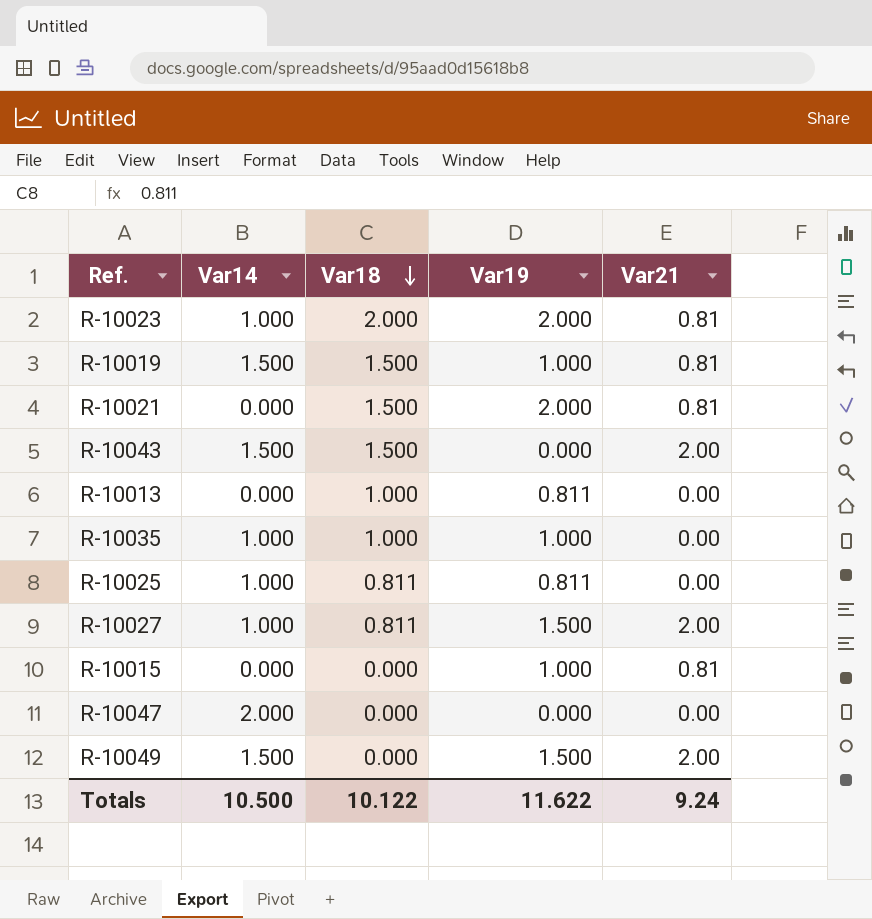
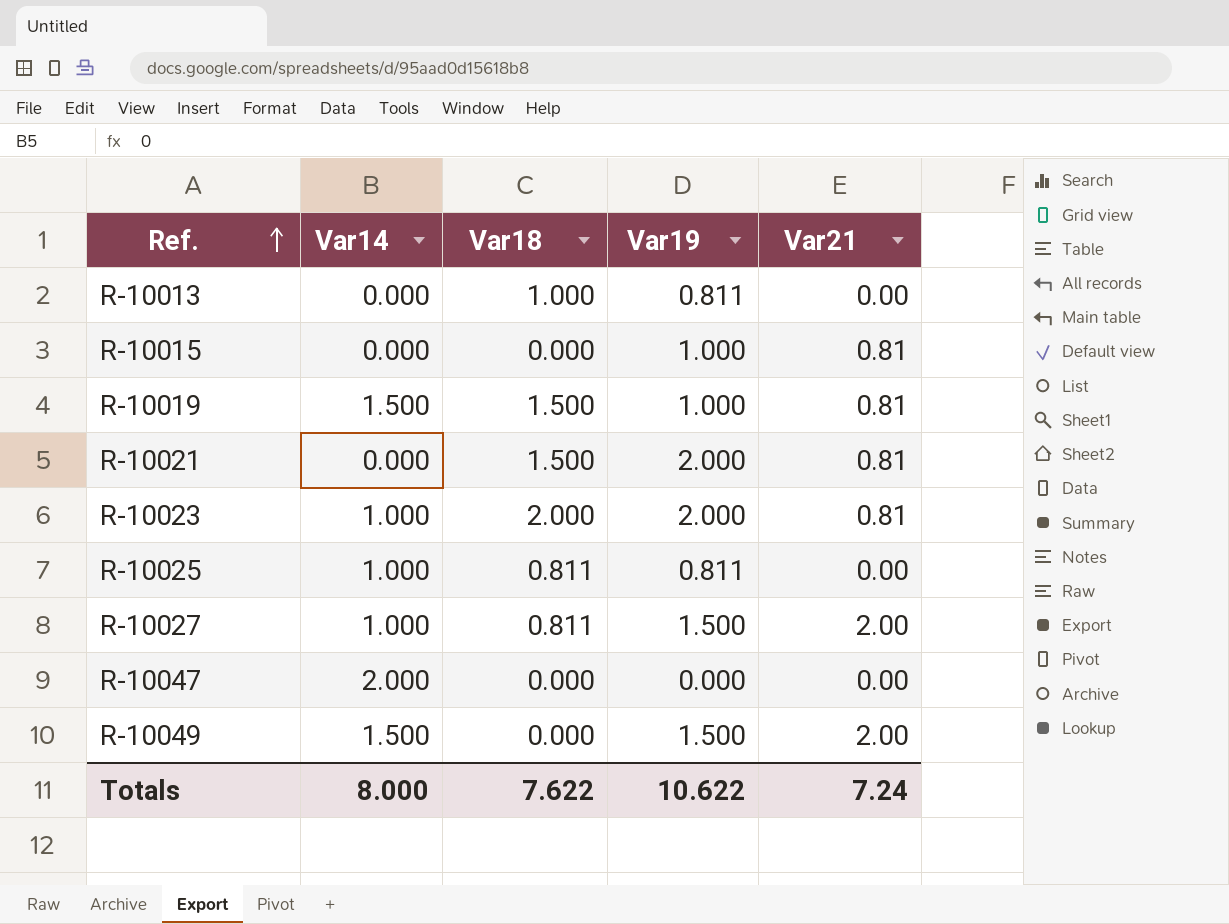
row order: Var18 descending -> Ref. ascending
row R-10043: 1.500 | 1.500 | 0.000 | 2.00 -> none
row R-10035: 1.000 | 1.000 | 1.000 | 0.00 -> none
Totals | Var14: 10.500 -> 8.000
Totals | Var18: 10.122 -> 7.622
Totals | Var19: 11.622 -> 10.622
Totals | Var21: 9.24 -> 7.24

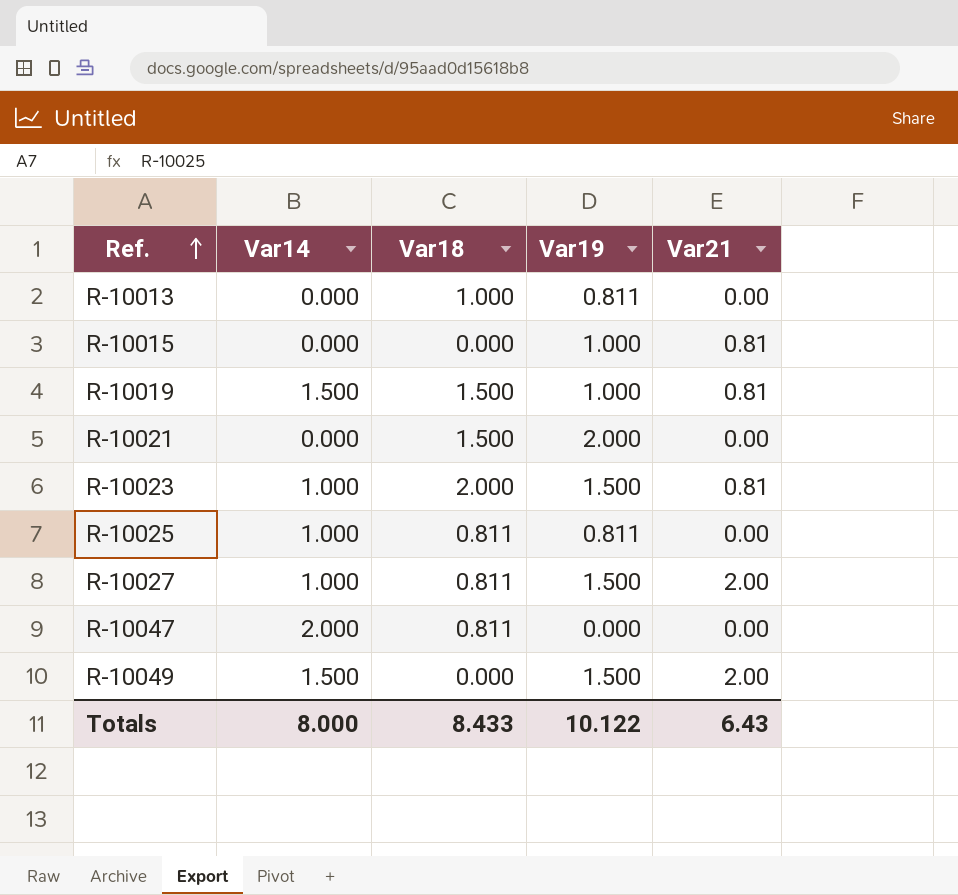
R-10021 | Var21: 0.81 -> 0.00
R-10023 | Var19: 2.000 -> 1.500
R-10047 | Var18: 0.000 -> 0.811
Totals | Var18: 7.622 -> 8.433
Totals | Var19: 10.622 -> 10.122
Totals | Var21: 7.24 -> 6.43

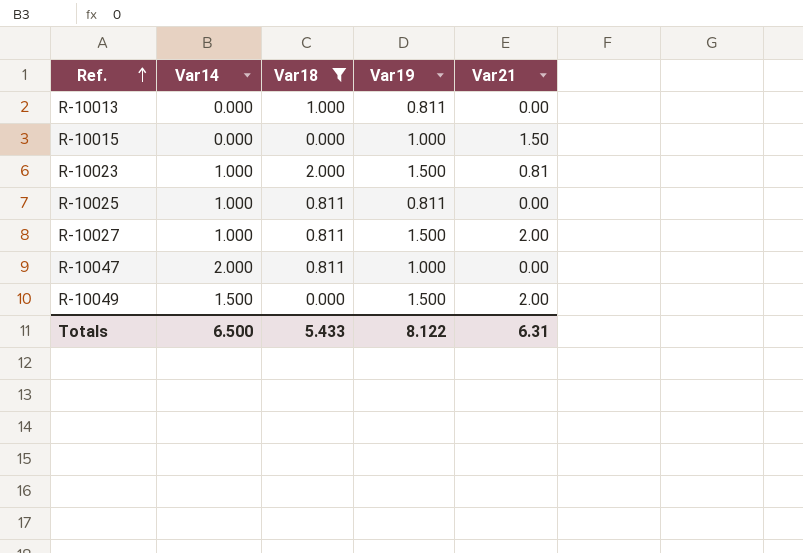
filter: none -> Var18 != 1.500
R-10015 | Var21: 0.81 -> 1.50
R-10047 | Var19: 0.000 -> 1.000
Totals | Var14: 8.000 -> 6.500
Totals | Var18: 8.433 -> 5.433
Totals | Var19: 10.122 -> 8.122
Totals | Var21: 6.43 -> 6.31

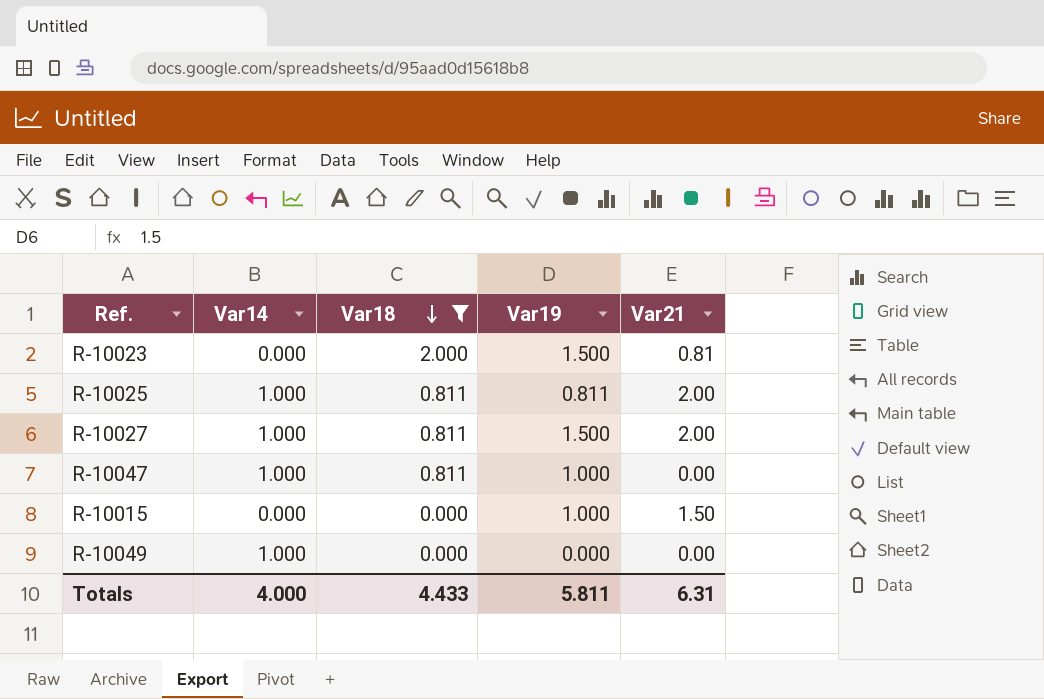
row order: Ref. ascending -> Var18 descending
row R-10013: 0.000 | 1.000 | 0.811 | 0.00 -> none
R-10023 | Var14: 1.000 -> 0.000
R-10025 | Var21: 0.00 -> 2.00
R-10047 | Var14: 2.000 -> 1.000
R-10049 | Var14: 1.500 -> 1.000
R-10049 | Var19: 1.500 -> 0.000
R-10049 | Var21: 2.00 -> 0.00
Totals | Var14: 6.500 -> 4.000
Totals | Var18: 5.433 -> 4.433
Totals | Var19: 8.122 -> 5.811

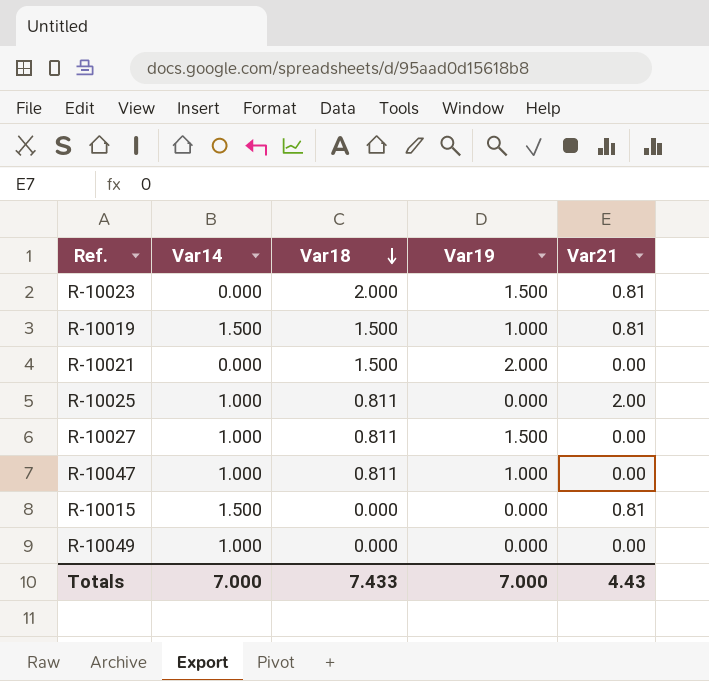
filter: Var18 != 1.500 -> none
R-10025 | Var19: 0.811 -> 0.000
R-10027 | Var21: 2.00 -> 0.00
R-10015 | Var14: 0.000 -> 1.500
R-10015 | Var19: 1.000 -> 0.000
R-10015 | Var21: 1.50 -> 0.81
Totals | Var14: 4.000 -> 7.000
Totals | Var18: 4.433 -> 7.433
Totals | Var19: 5.811 -> 7.000
Totals | Var21: 6.31 -> 4.43

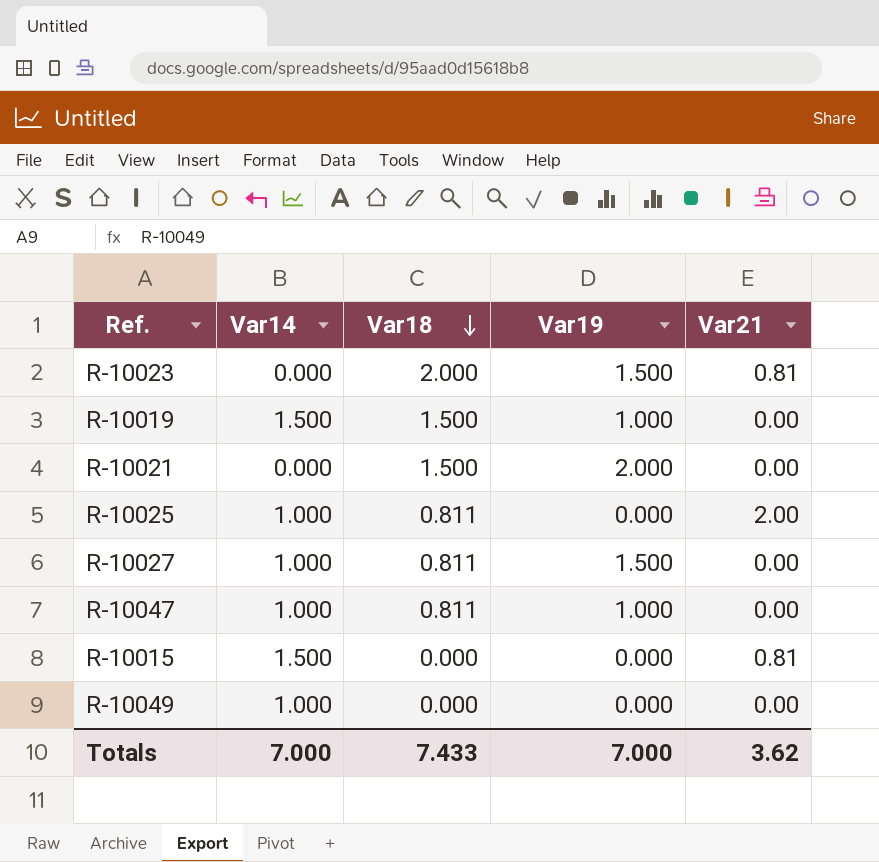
R-10019 | Var21: 0.81 -> 0.00
Totals | Var21: 4.43 -> 3.62

